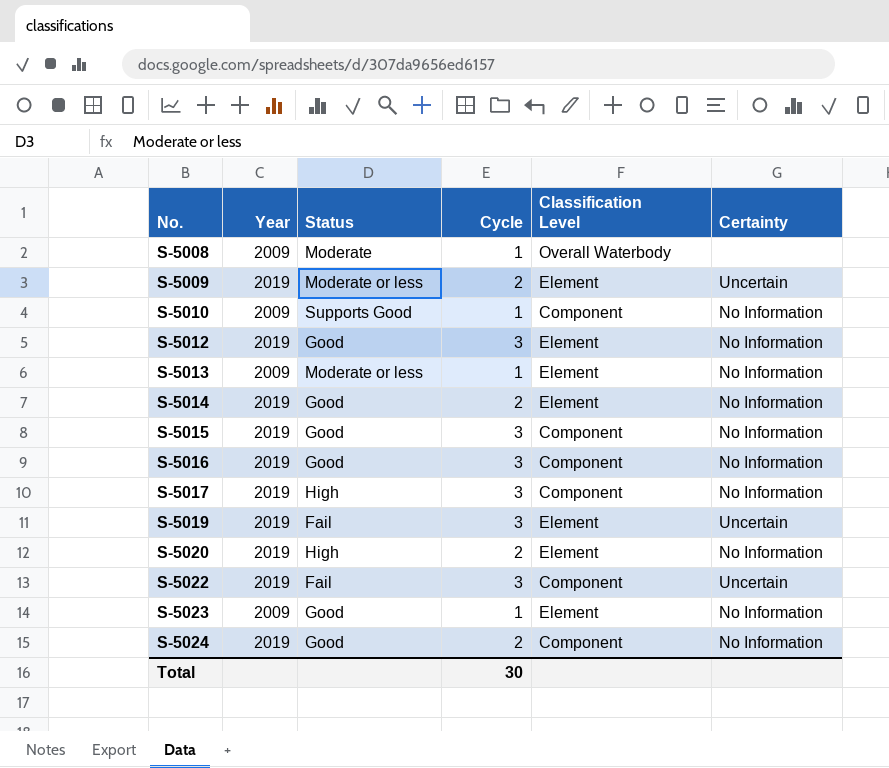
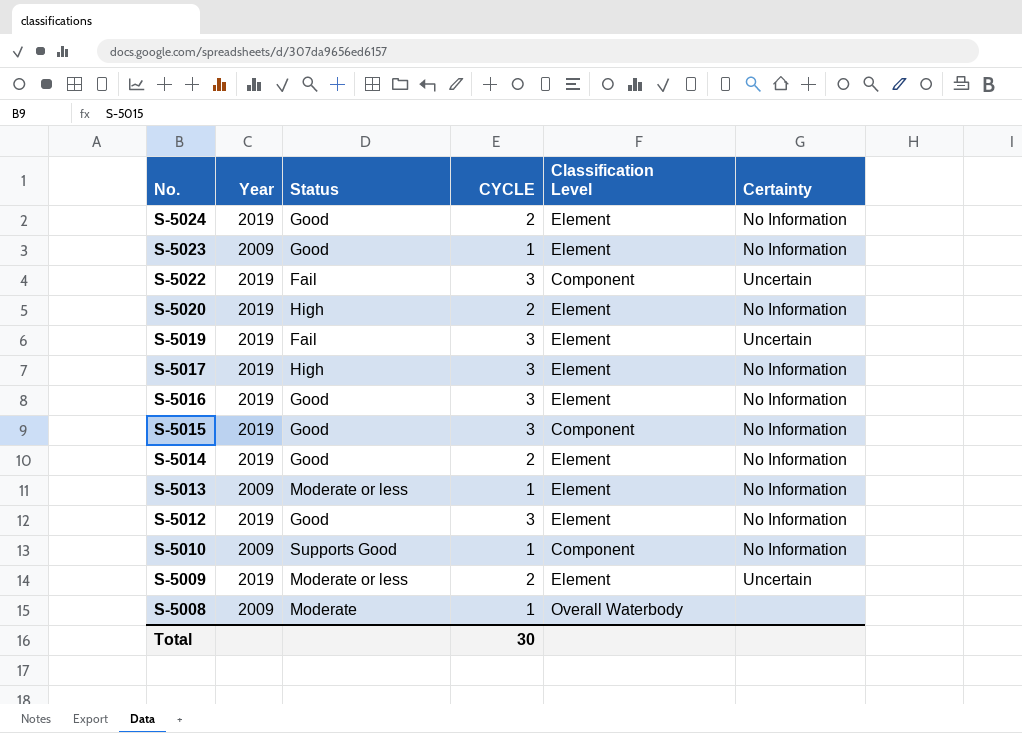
row order: No. ascending -> No. descending
column name: Cycle -> CYCLE
S-5024 | Classification Level: Component -> Element
S-5017 | Classification Level: Component -> Element
S-5016 | Classification Level: Component -> Element

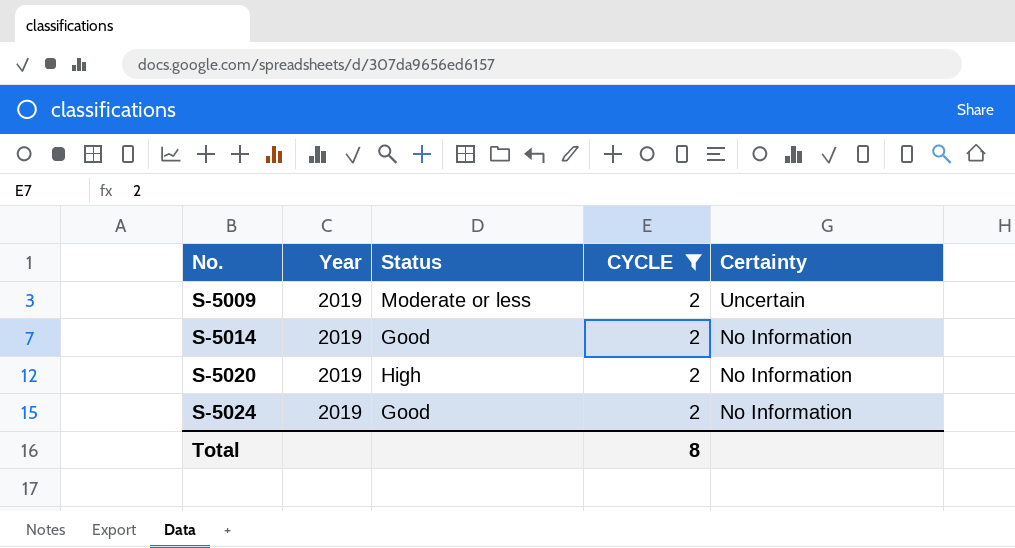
filter: none -> CYCLE = 2
row order: No. descending -> No. ascending
column Classification Level | position: 5 -> none
Total | CYCLE: 30 -> 8

